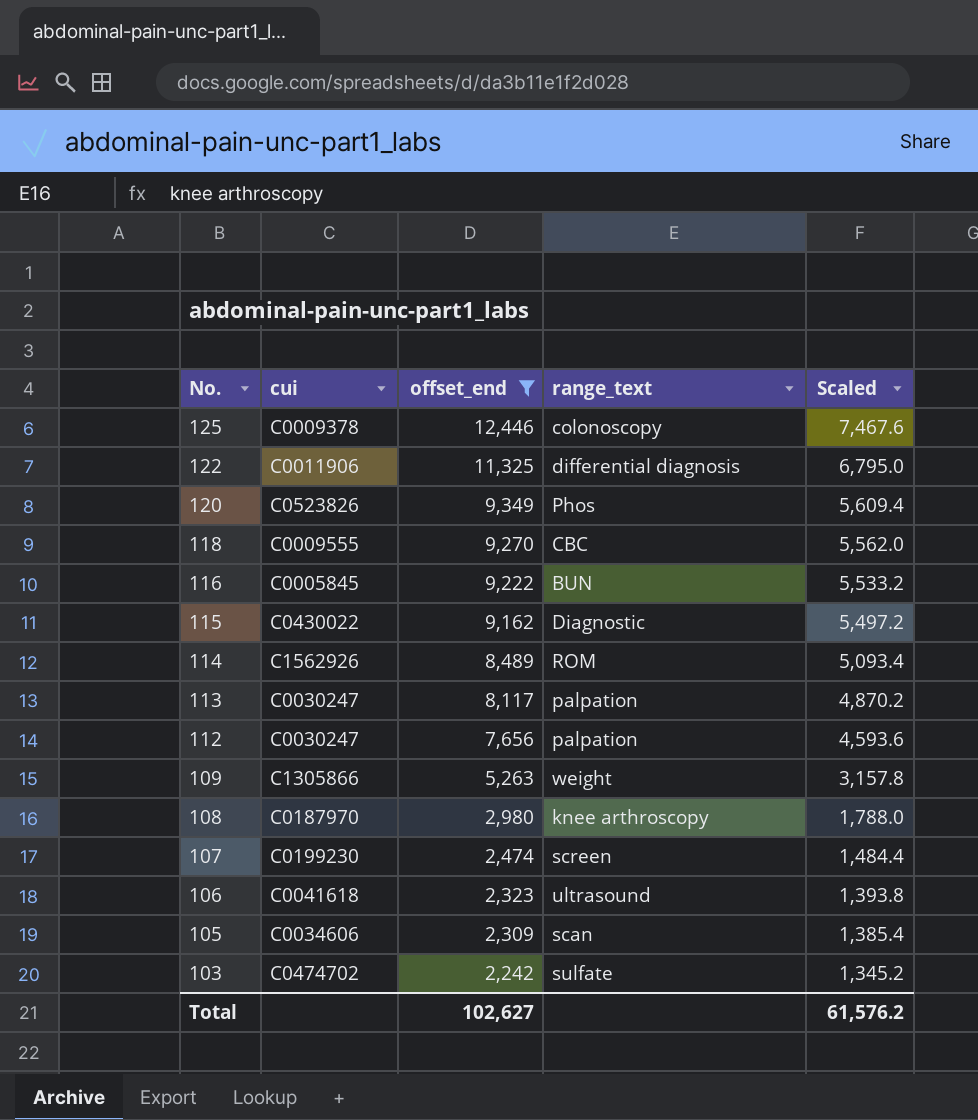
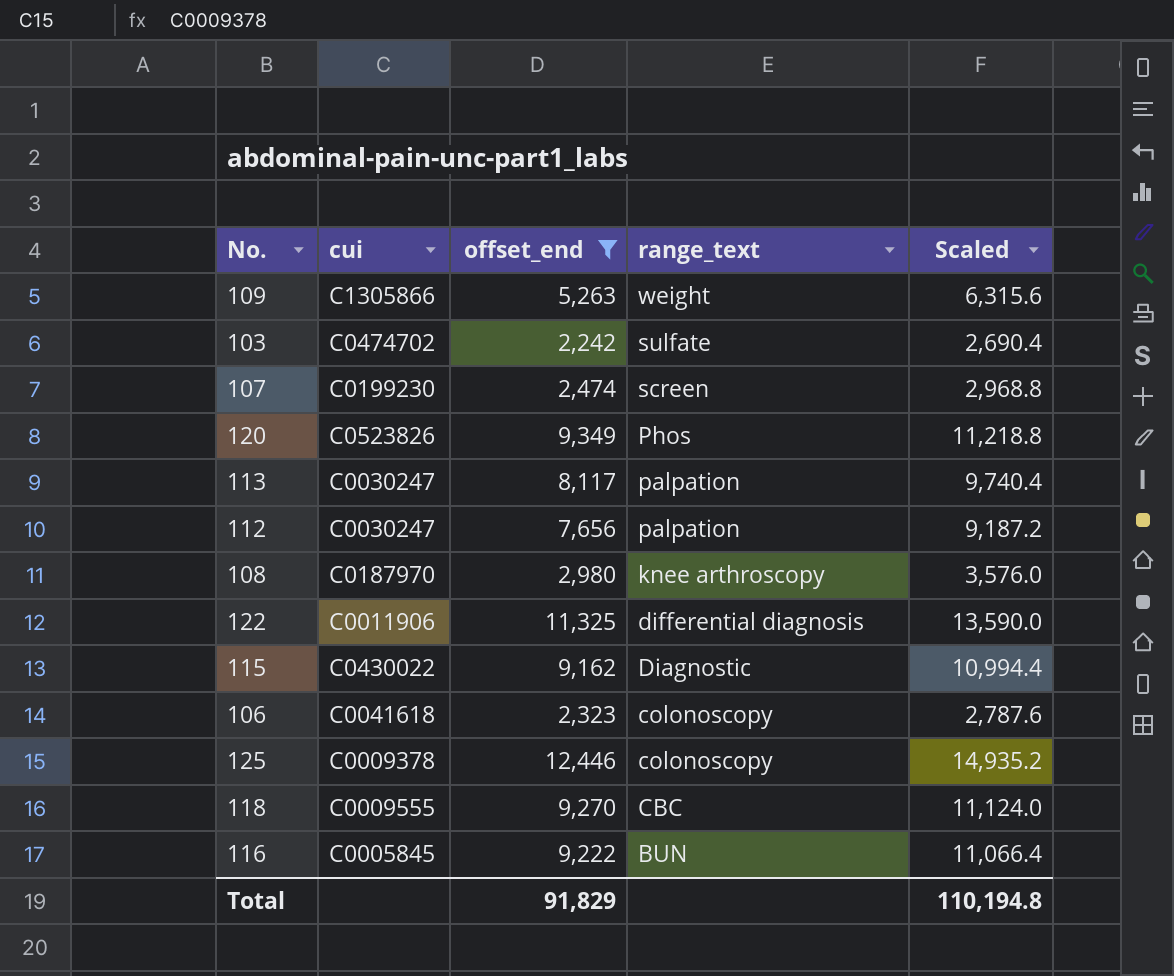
row order: No. descending -> range_text descending
column Scaled | formula: [offset_end] * 0.6 -> [offset_end] * 1.2
row 114: C1562926 | 8,489 | ROM | 5,093.4 -> none
row 105: C0034606 | 2,309 | scan | 1,385.4 -> none
106 | range_text: ultrasound -> colonoscopy
Total | offset_end: 102,627 -> 91,829
Total | Scaled: 61,576.2 -> 110,194.8

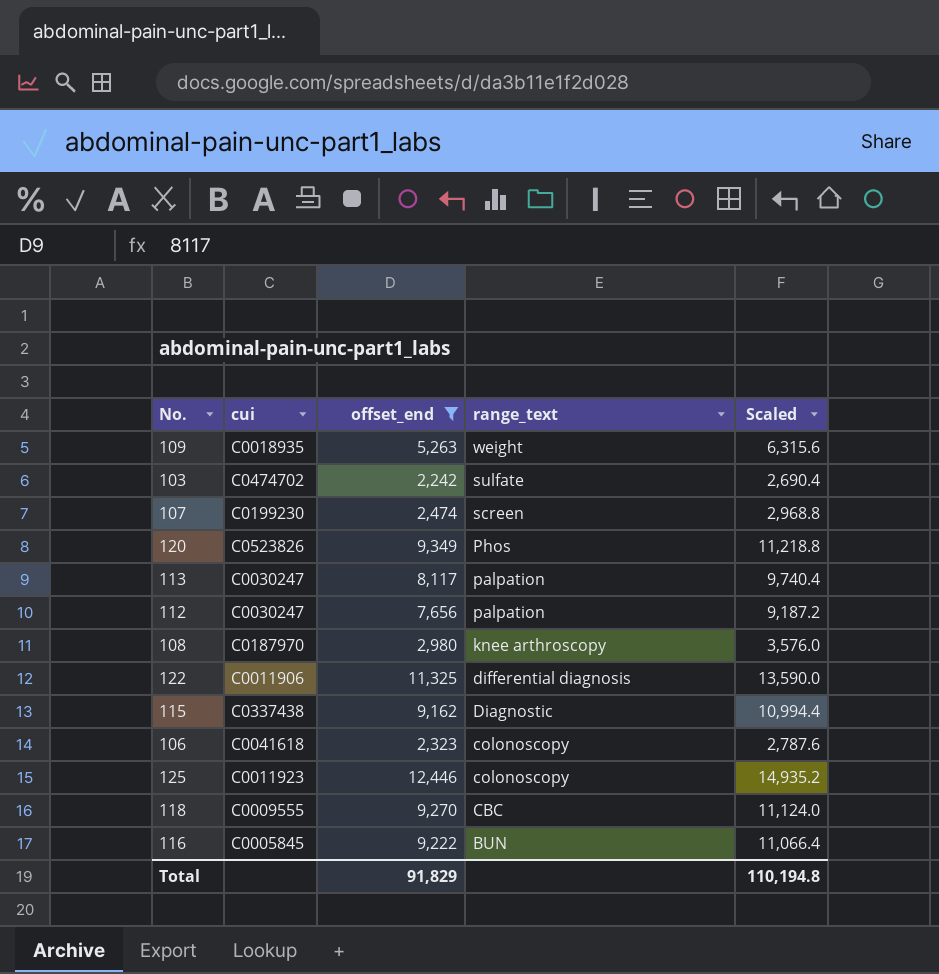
109 | cui: C1305866 -> C0018935
115 | cui: C0430022 -> C0337438
125 | cui: C0009378 -> C0011923

